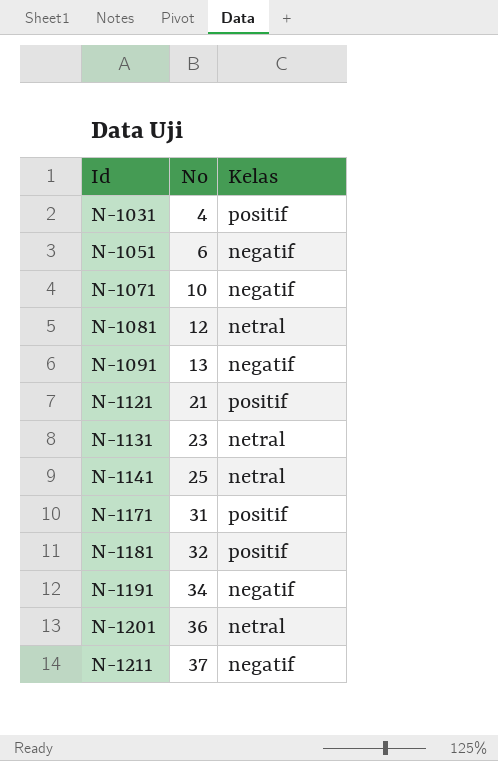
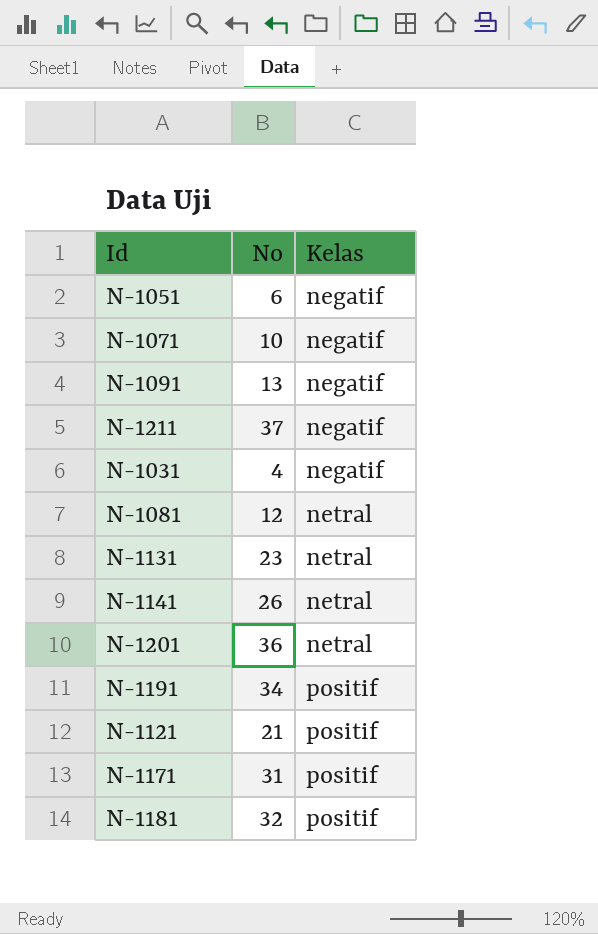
row order: Id ascending -> Kelas ascending
N-1031 | Kelas: positif -> negatif
N-1141 | No: 25 -> 26
N-1191 | Kelas: negatif -> positif

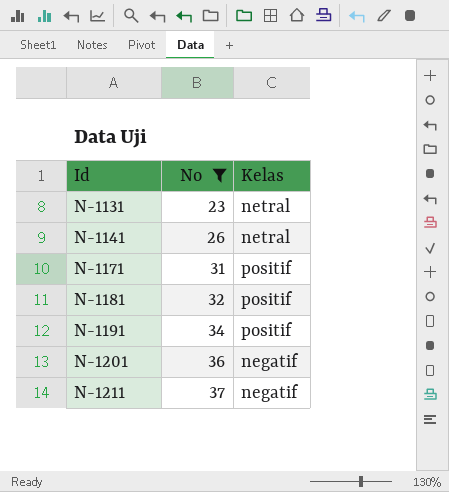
filter: none -> No >= 23
row order: Kelas ascending -> Id ascending
N-1201 | Kelas: netral -> negatif

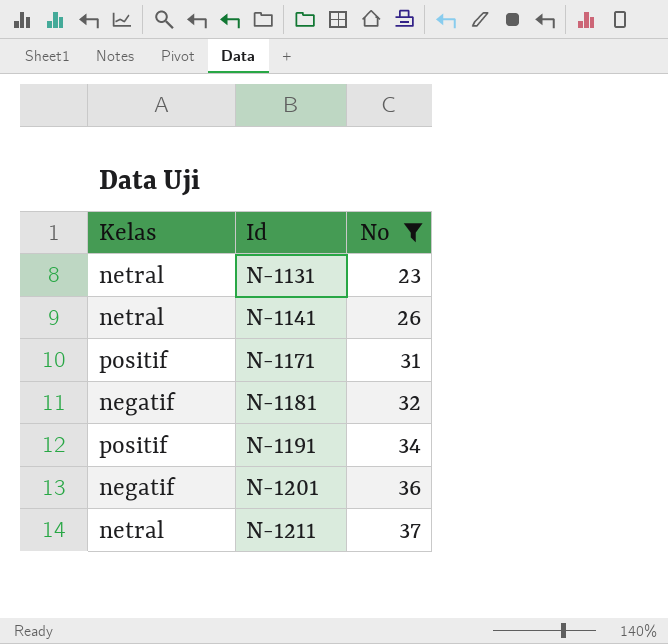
column Kelas | position: 3 -> 1
N-1181 | Kelas: positif -> negatif
N-1211 | Kelas: negatif -> netral

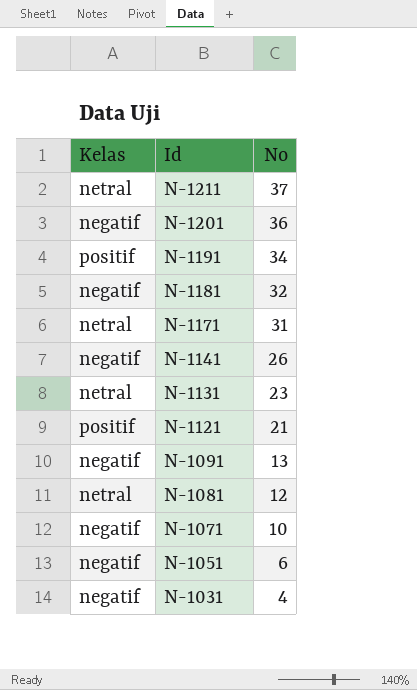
filter: No >= 23 -> none
row order: Id ascending -> Id descending
N-1171 | Kelas: positif -> netral
N-1141 | Kelas: netral -> negatif

